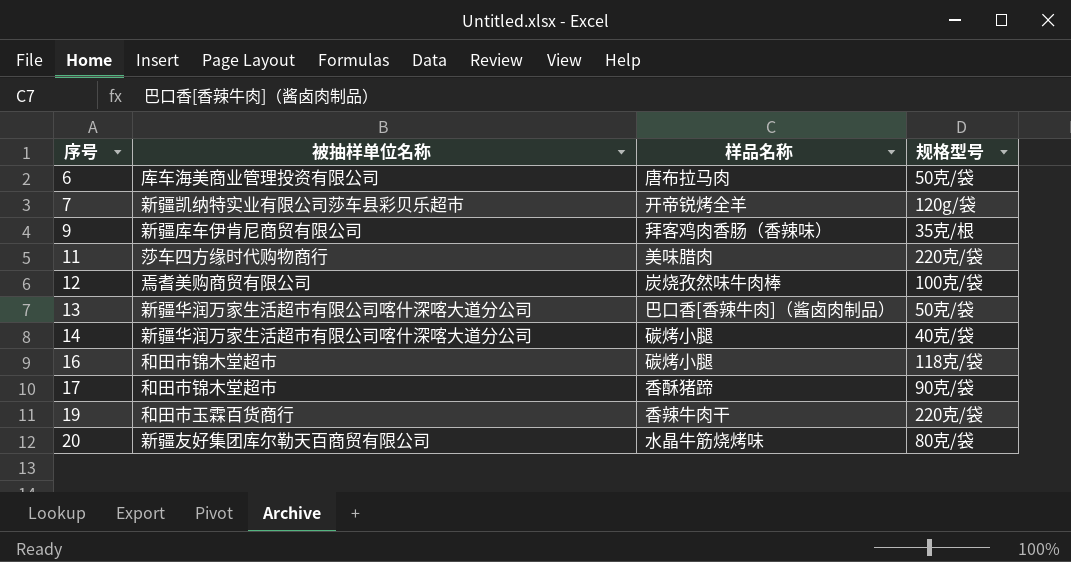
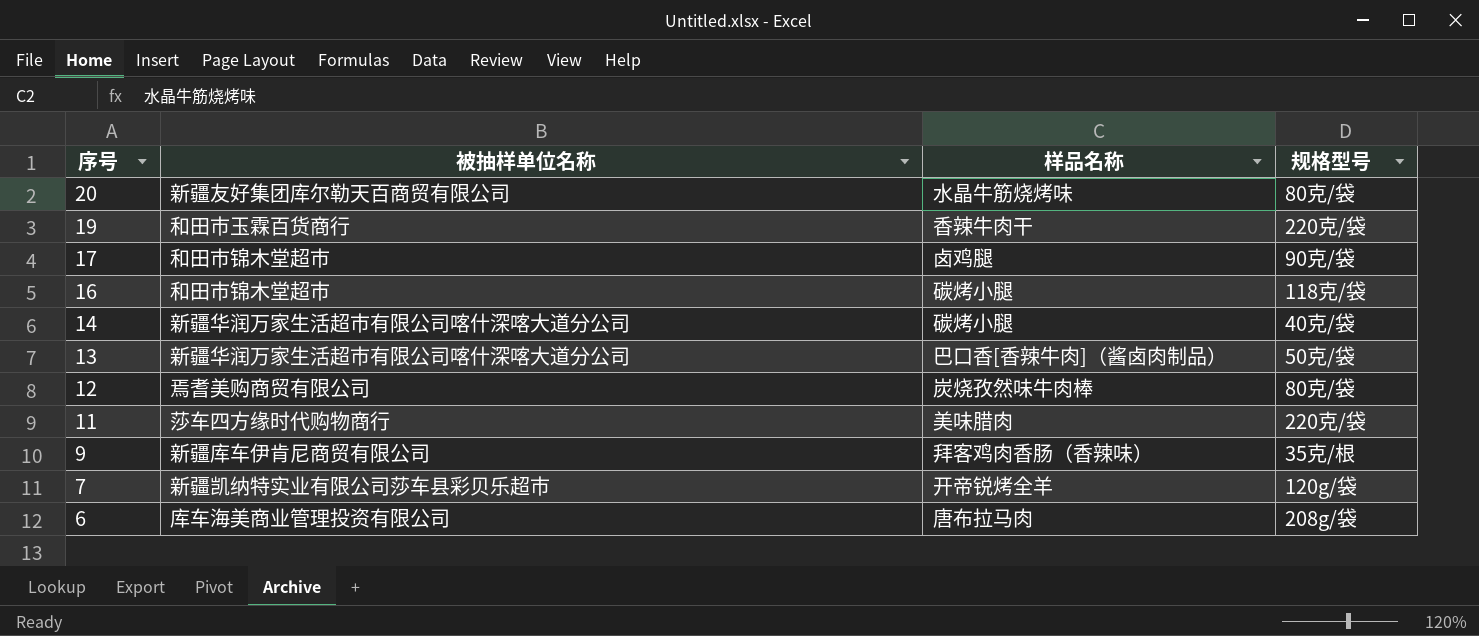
row order: 序号 ascending -> 序号 descending
17 | 样品名称: 香酥猪蹄 -> 卤鸡腿
12 | 规格型号: 100克/袋 -> 80克/袋
6 | 规格型号: 50克/袋 -> 208g/袋

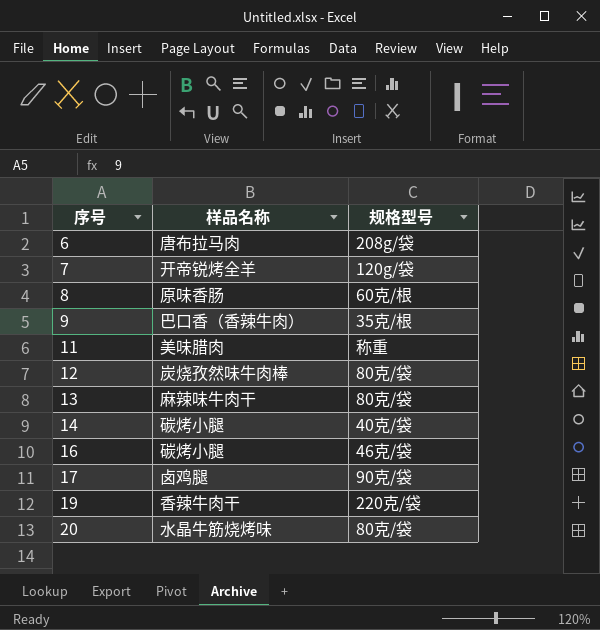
row order: 序号 descending -> 序号 ascending
column 被抽样单位名称 | position: 2 -> none
row 8: none -> 原味香肠 | 60克/根
9 | 样品名称: 拜客鸡肉香肠（香辣味） -> 巴口香（香辣牛肉）
11 | 规格型号: 220克/袋 -> 称重
13 | 样品名称: 巴口香[香辣牛肉]（酱卤肉制品） -> 麻辣味牛肉干
13 | 规格型号: 50克/袋 -> 80克/袋
16 | 规格型号: 118克/袋 -> 46克/袋

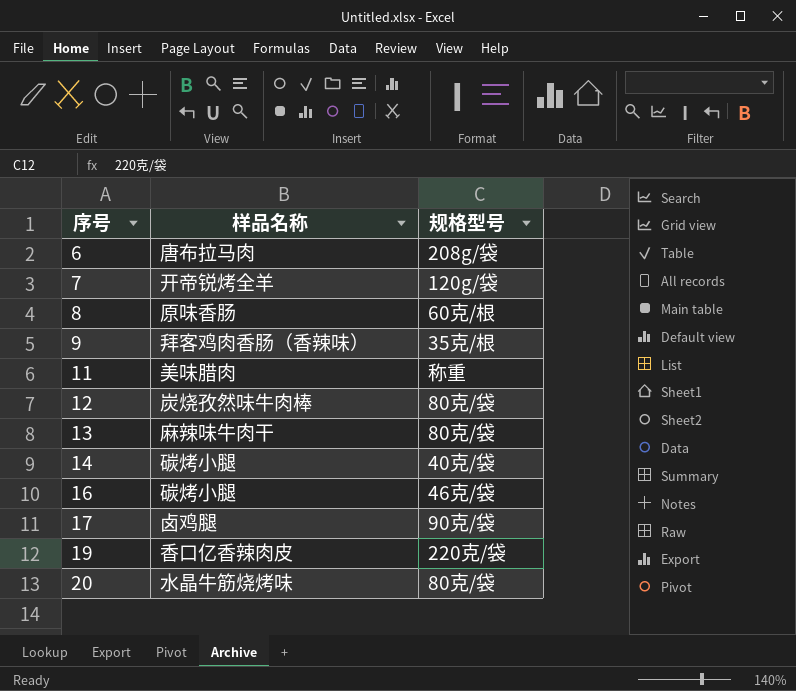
9 | 样品名称: 巴口香（香辣牛肉） -> 拜客鸡肉香肠（香辣味）
19 | 样品名称: 香辣牛肉干 -> 香口亿香辣肉皮

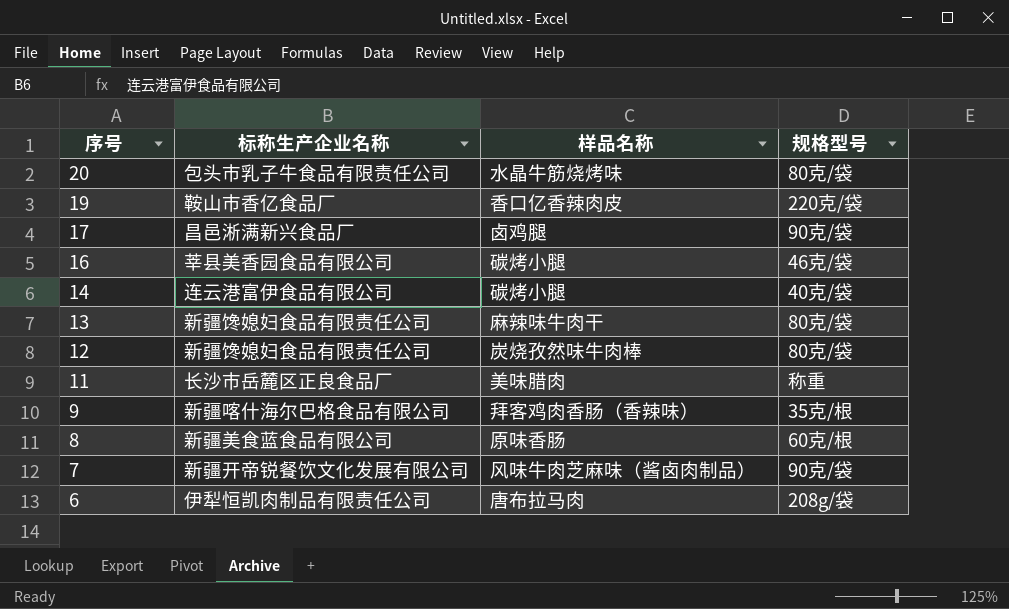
row order: 序号 ascending -> 序号 descending
column 标称生产企业名称 | position: none -> 2
7 | 样品名称: 开帝锐烤全羊 -> 风味牛肉芝麻味（酱卤肉制品）
7 | 规格型号: 120g/袋 -> 90克/袋

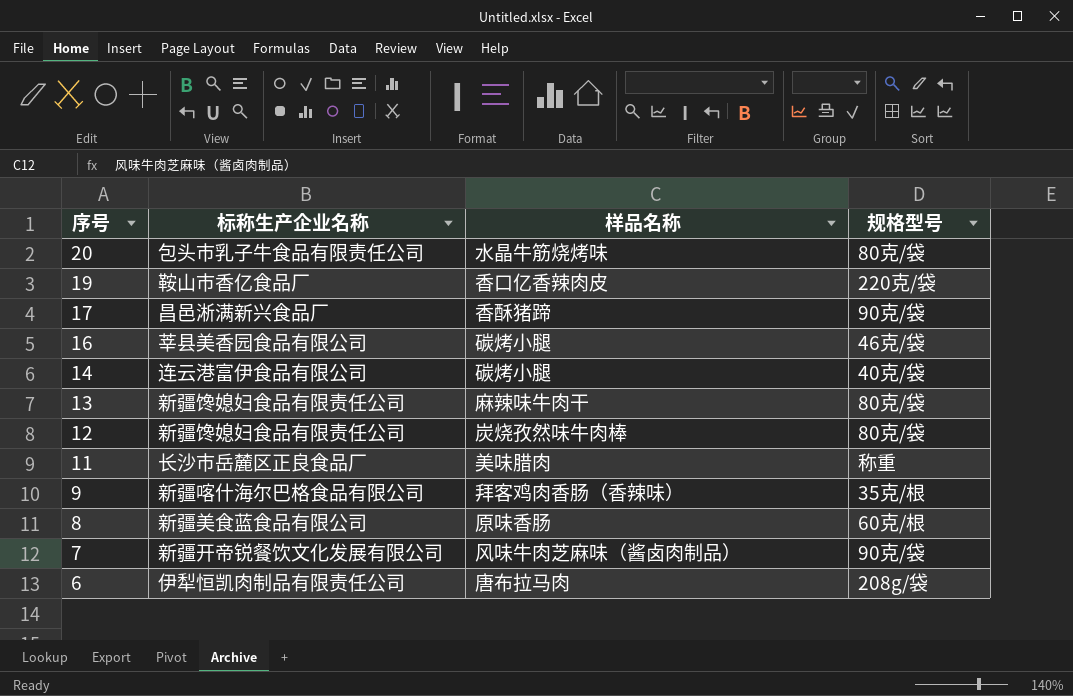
17 | 样品名称: 卤鸡腿 -> 香酥猪蹄

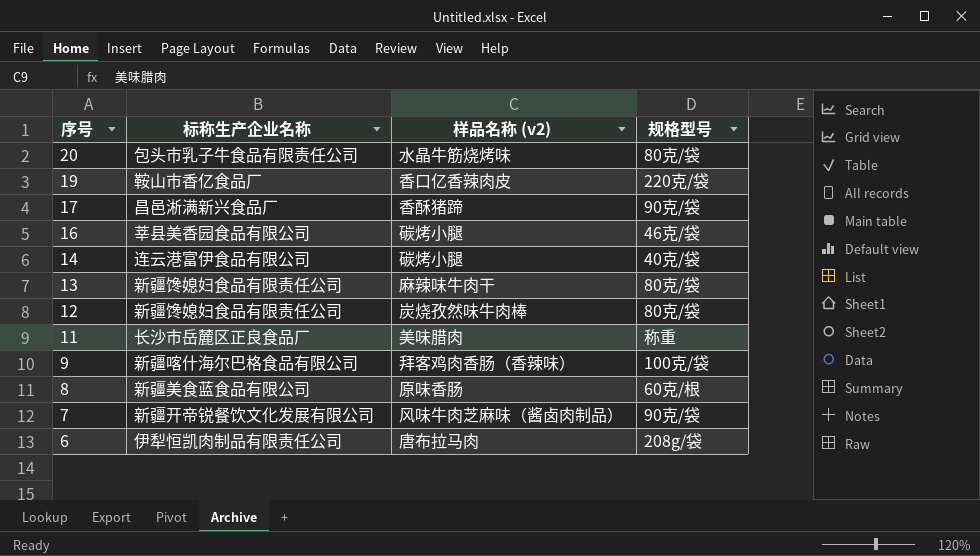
column name: 样品名称 -> 样品名称 (v2)
9 | 规格型号: 35克/根 -> 100克/袋

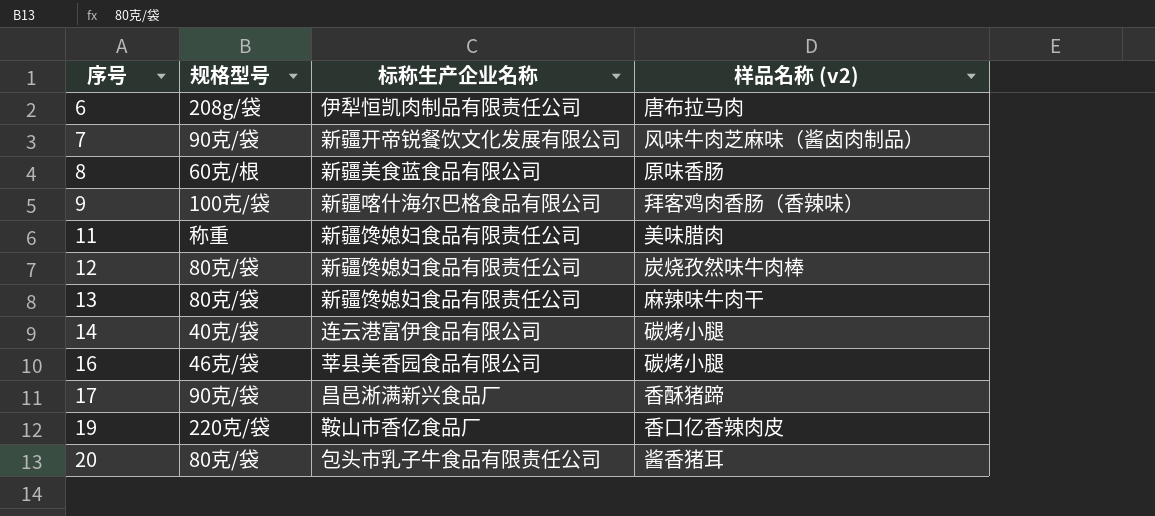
row order: 序号 descending -> 序号 ascending
column 规格型号 | position: 4 -> 2
11 | 标称生产企业名称: 长沙市岳麓区正良食品厂 -> 新疆馋媳妇食品有限责任公司
20 | 样品名称 (v2): 水晶牛筋烧烤味 -> 酱香猪耳

